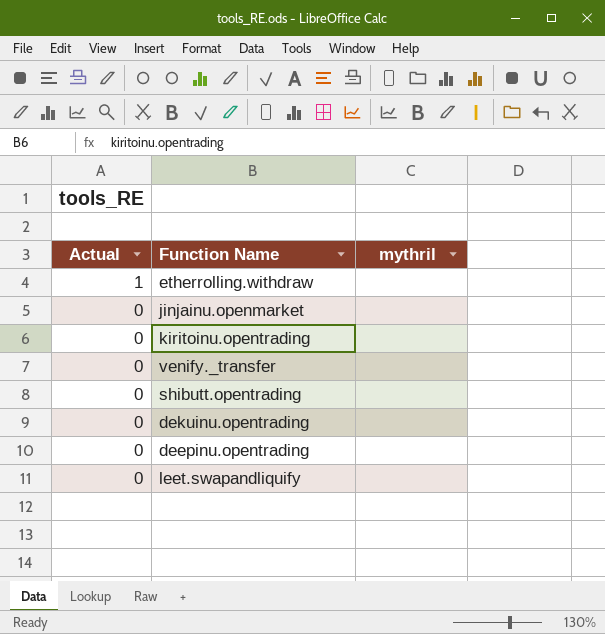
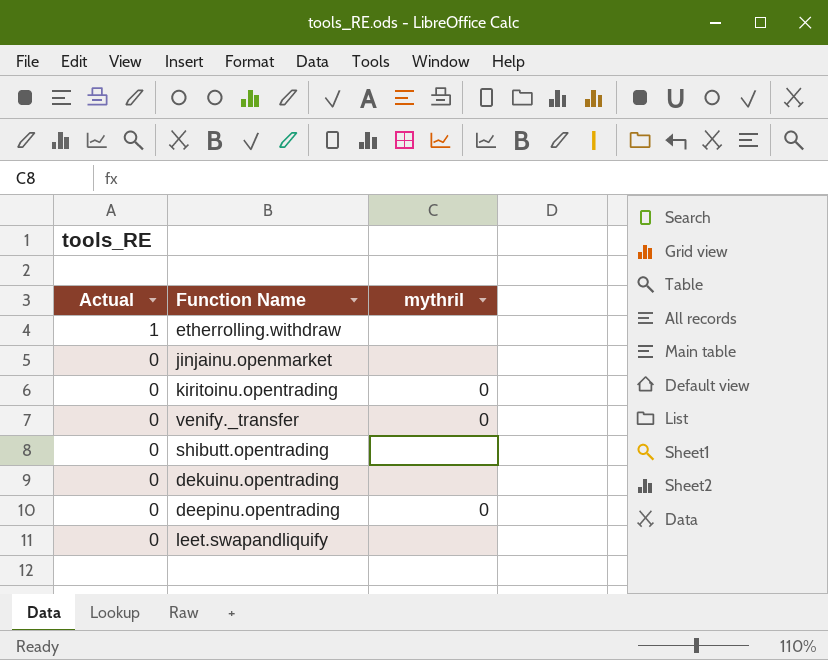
kiritoinu.opentrading | mythril: none -> 0
venify._transfer | mythril: none -> 0
deepinu.opentrading | mythril: none -> 0

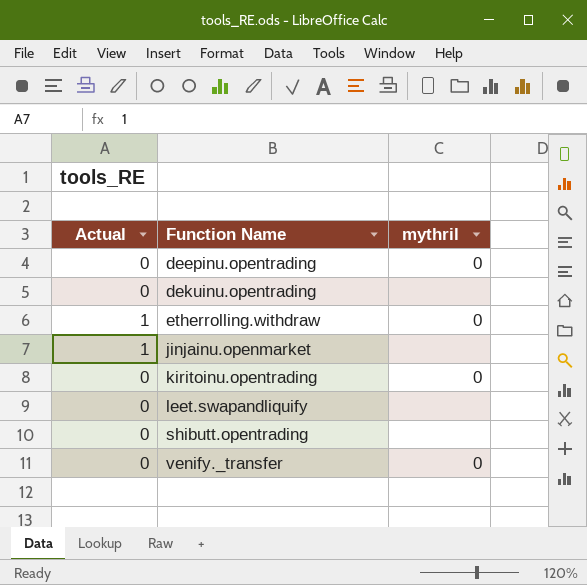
row order: Actual descending -> Function Name ascending
etherrolling.withdraw | mythril: none -> 0
jinjainu.openmarket | Actual: 0 -> 1

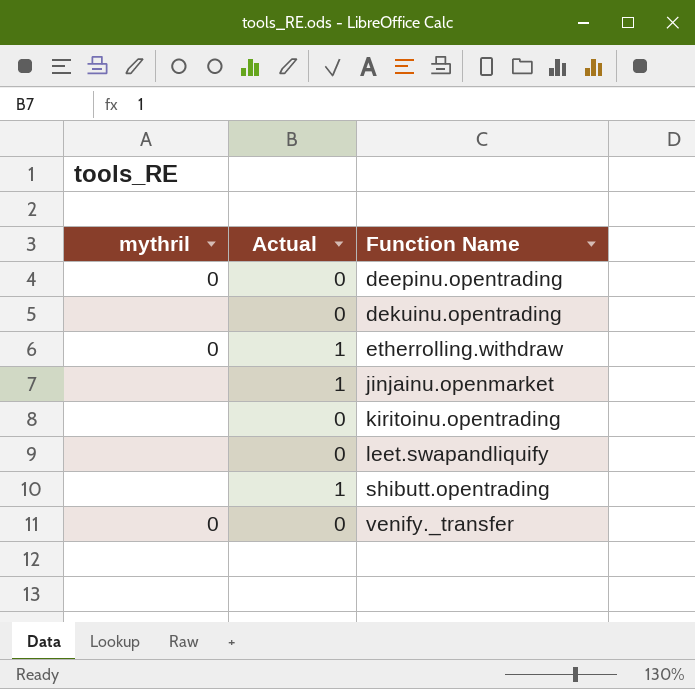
column mythril | position: 3 -> 1
kiritoinu.opentrading | mythril: 0 -> none
shibutt.opentrading | Actual: 0 -> 1

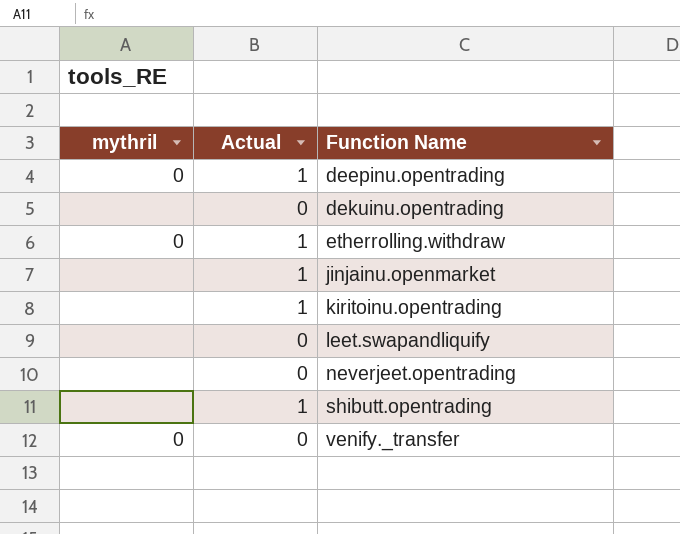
deepinu.opentrading | Actual: 0 -> 1
kiritoinu.opentrading | Actual: 0 -> 1
row neverjeet.opentrading: none -> none | 0

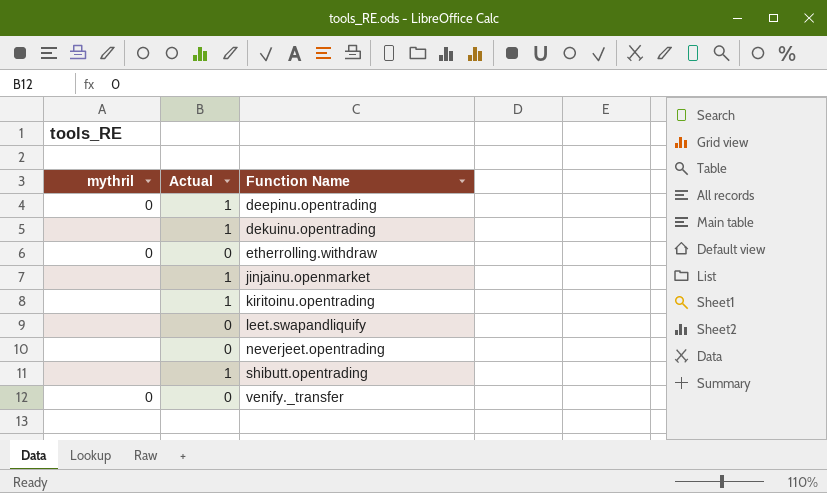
dekuinu.opentrading | Actual: 0 -> 1
etherrolling.withdraw | Actual: 1 -> 0

